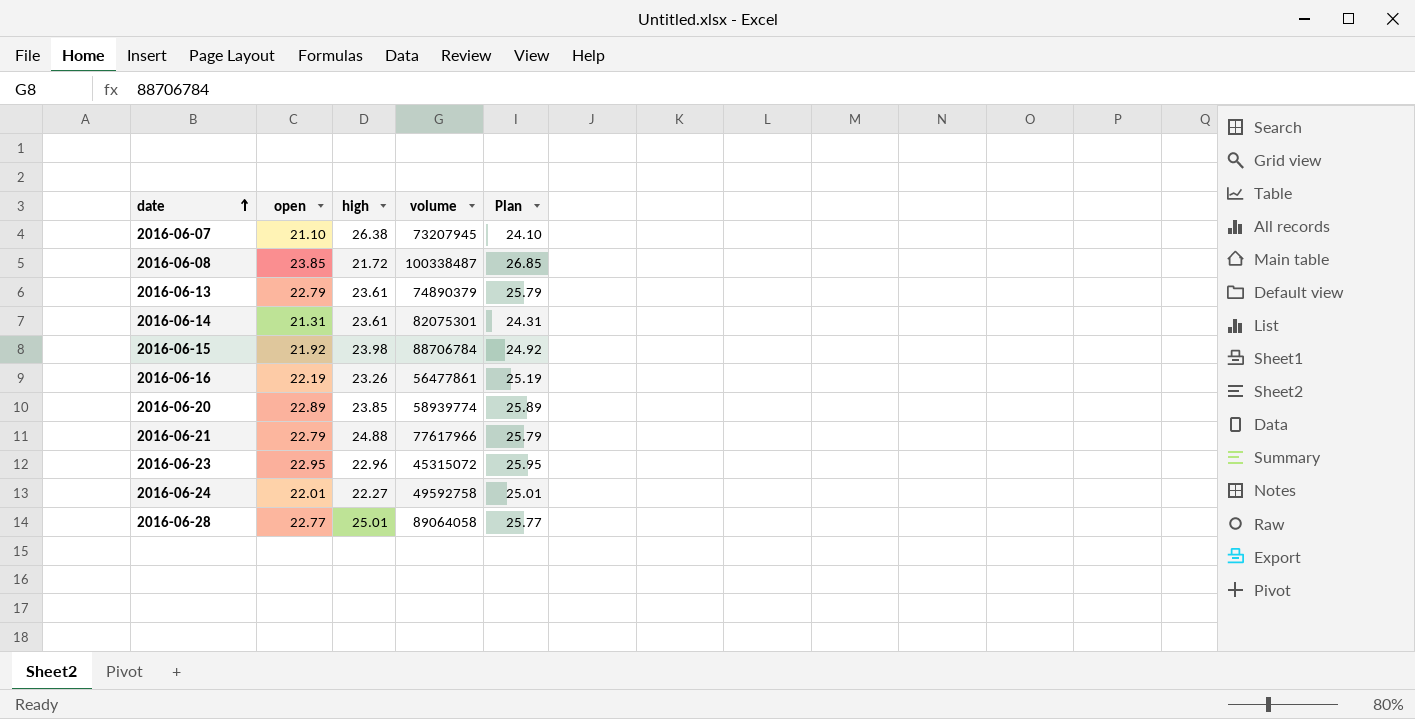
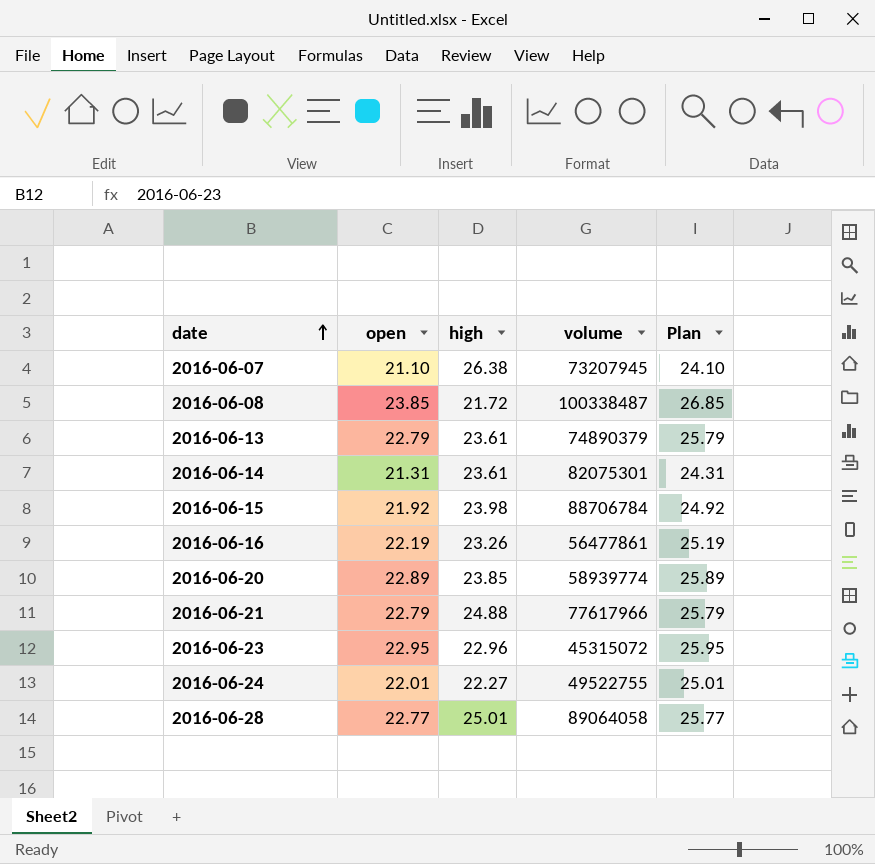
2016-06-24 | volume: 49592758 -> 49522755

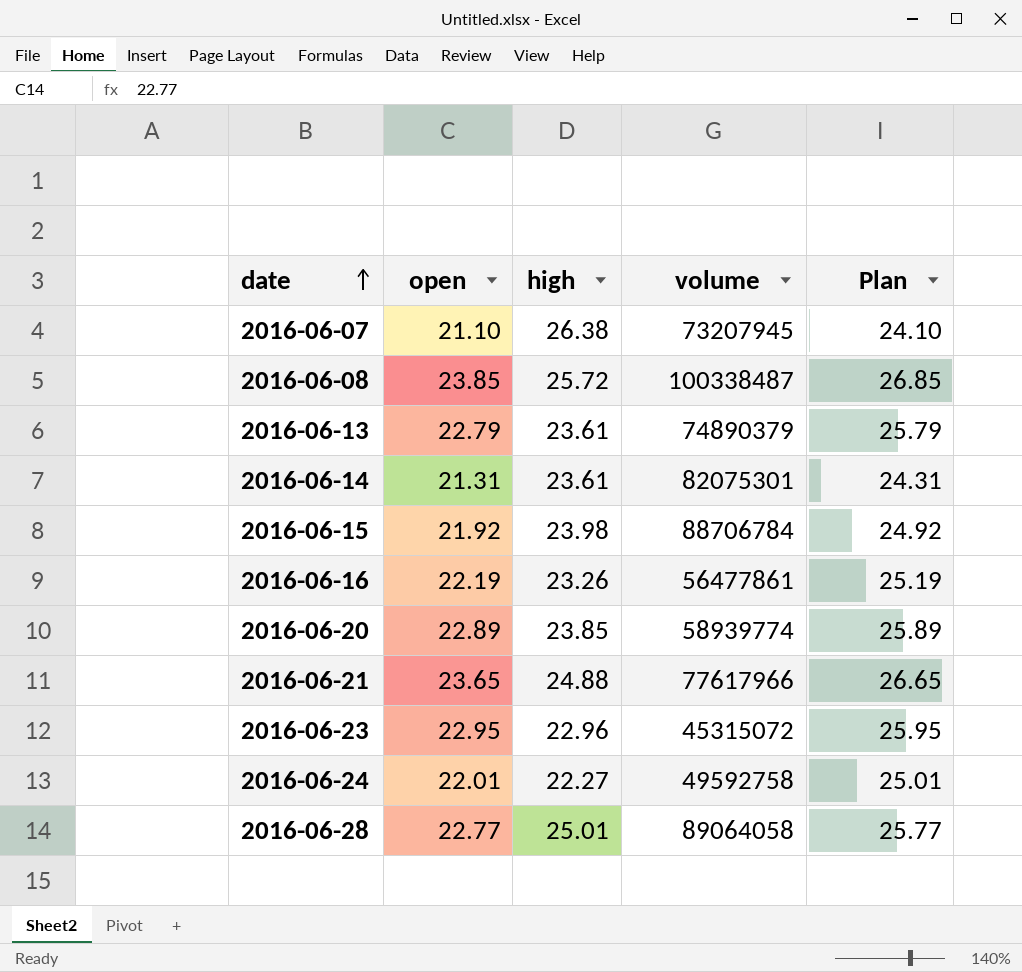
2016-06-08 | high: 21.72 -> 25.72
2016-06-21 | open: 22.79 -> 23.65
2016-06-21 | Plan: 25.79 -> 26.65
2016-06-24 | volume: 49522755 -> 49592758

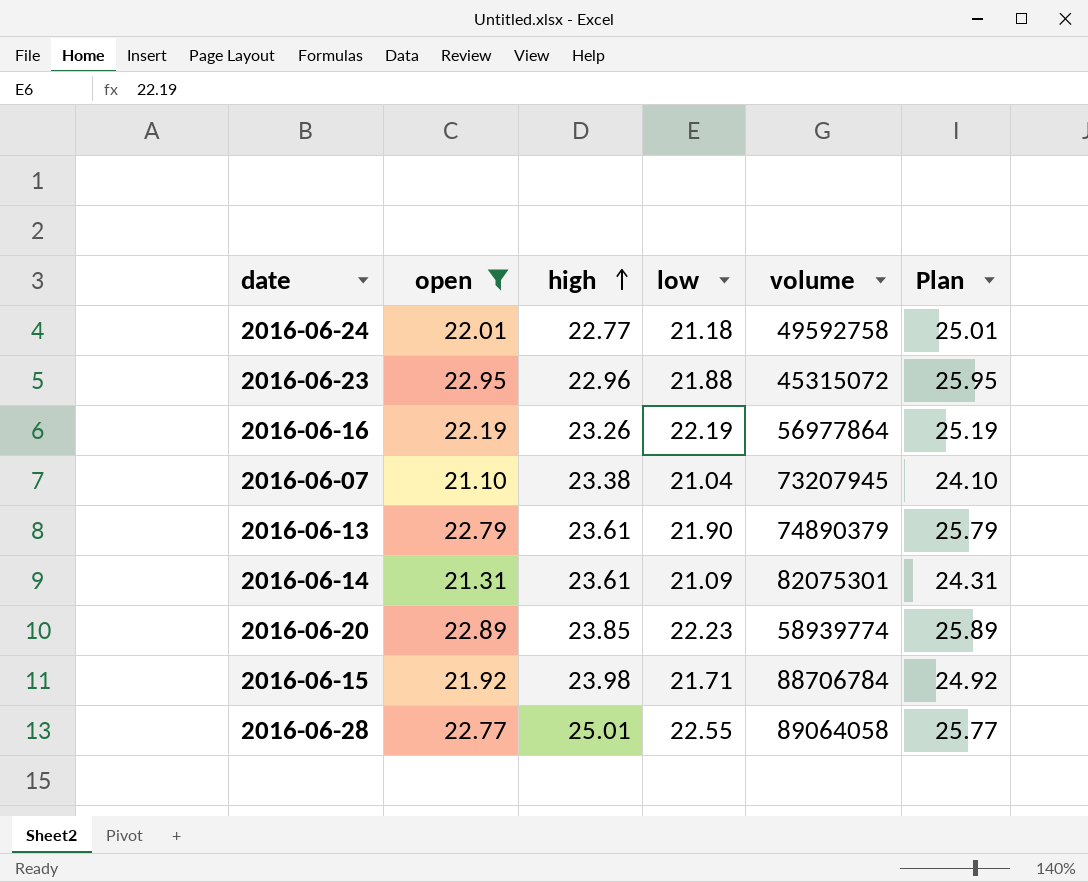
filter: none -> open <= 22.95
row order: date ascending -> high ascending
column low | position: none -> 4
2016-06-24 | high: 22.27 -> 22.77
2016-06-16 | volume: 56477861 -> 56977864
2016-06-07 | high: 26.38 -> 23.38

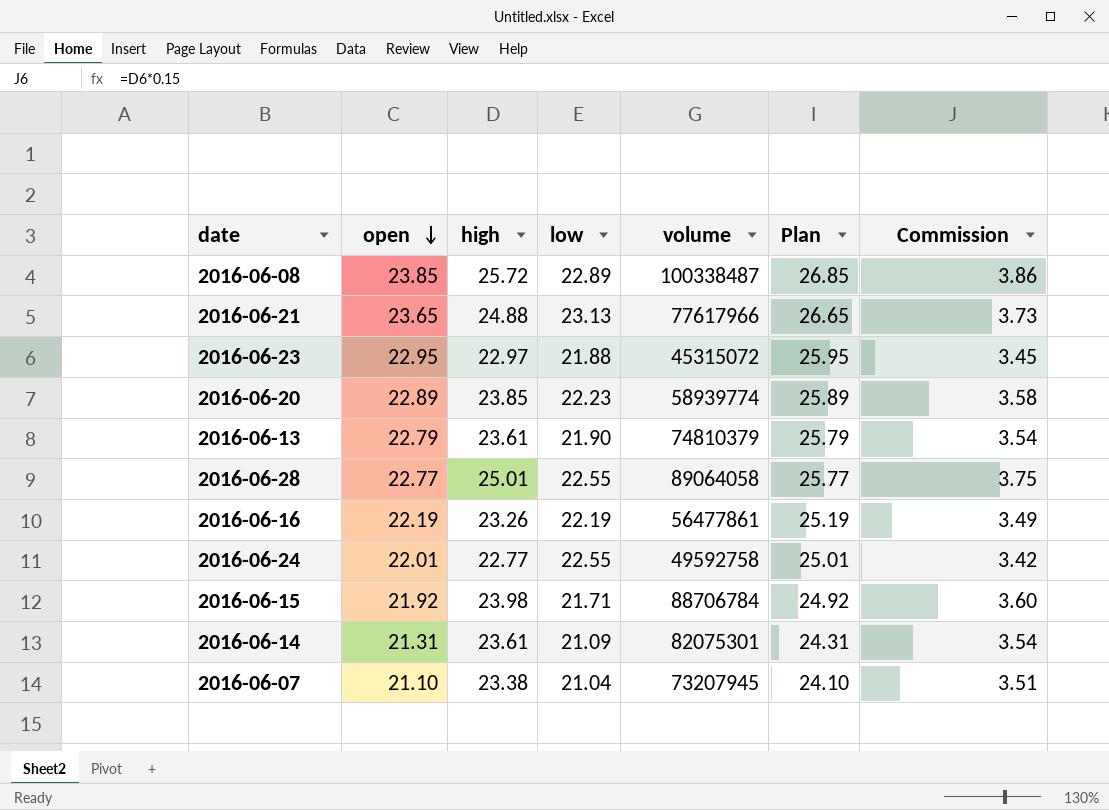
filter: open <= 22.95 -> none
row order: high ascending -> open descending
column Commission | formula: none -> [high] * 0.15
2016-06-23 | high: 22.96 -> 22.97
2016-06-13 | volume: 74890379 -> 74810379
2016-06-16 | volume: 56977864 -> 56477861
2016-06-24 | low: 21.18 -> 22.55

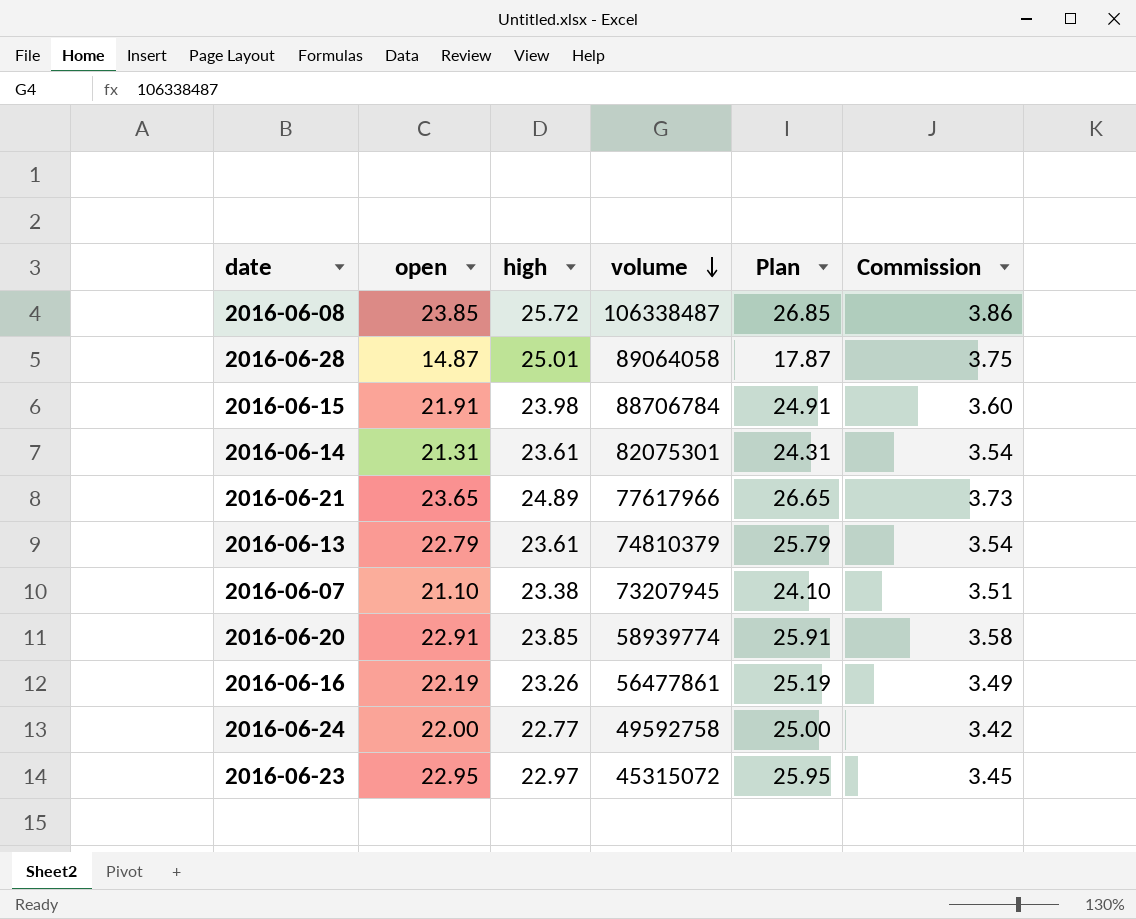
row order: open descending -> volume descending
column low | position: 4 -> none
2016-06-08 | volume: 100338487 -> 106338487
2016-06-28 | open: 22.77 -> 14.87
2016-06-28 | Plan: 25.77 -> 17.87
2016-06-15 | open: 21.92 -> 21.91
2016-06-15 | Plan: 24.92 -> 24.91
2016-06-21 | high: 24.88 -> 24.89
2016-06-20 | open: 22.89 -> 22.91
2016-06-20 | Plan: 25.89 -> 25.91
2016-06-24 | open: 22.01 -> 22.00
2016-06-24 | Plan: 25.01 -> 25.00

